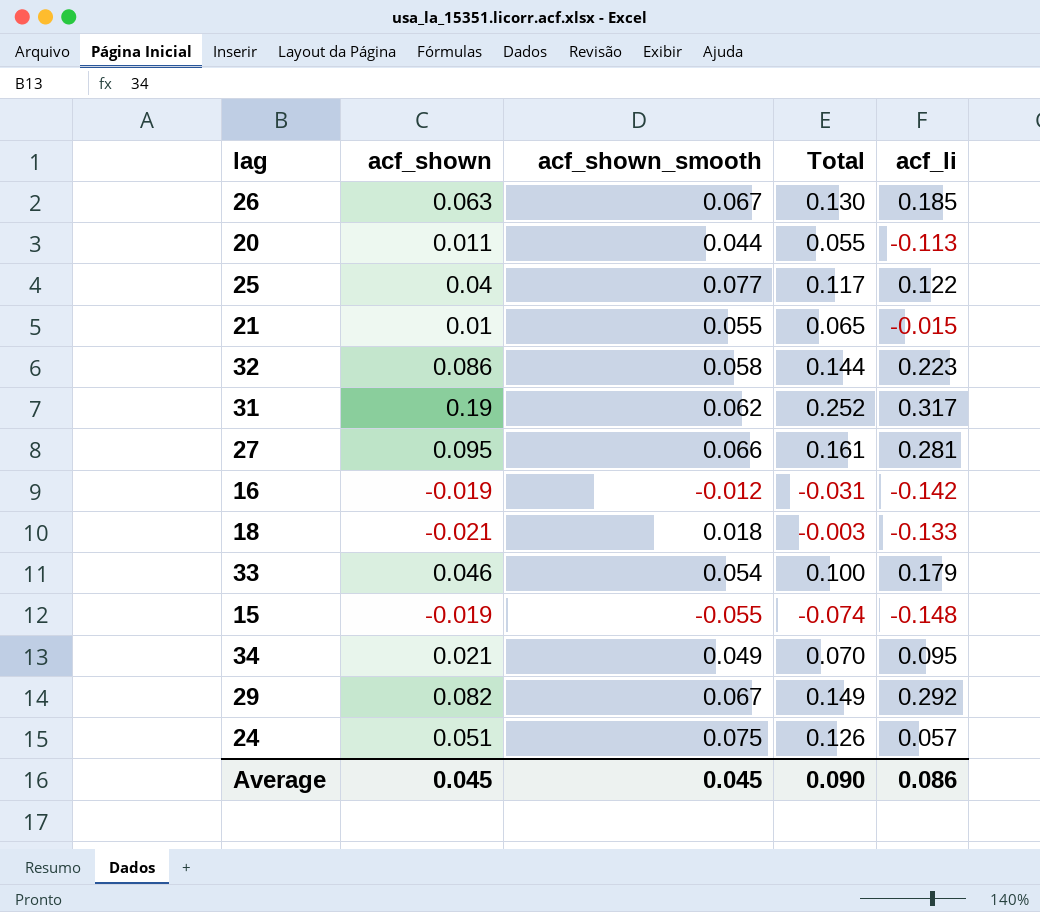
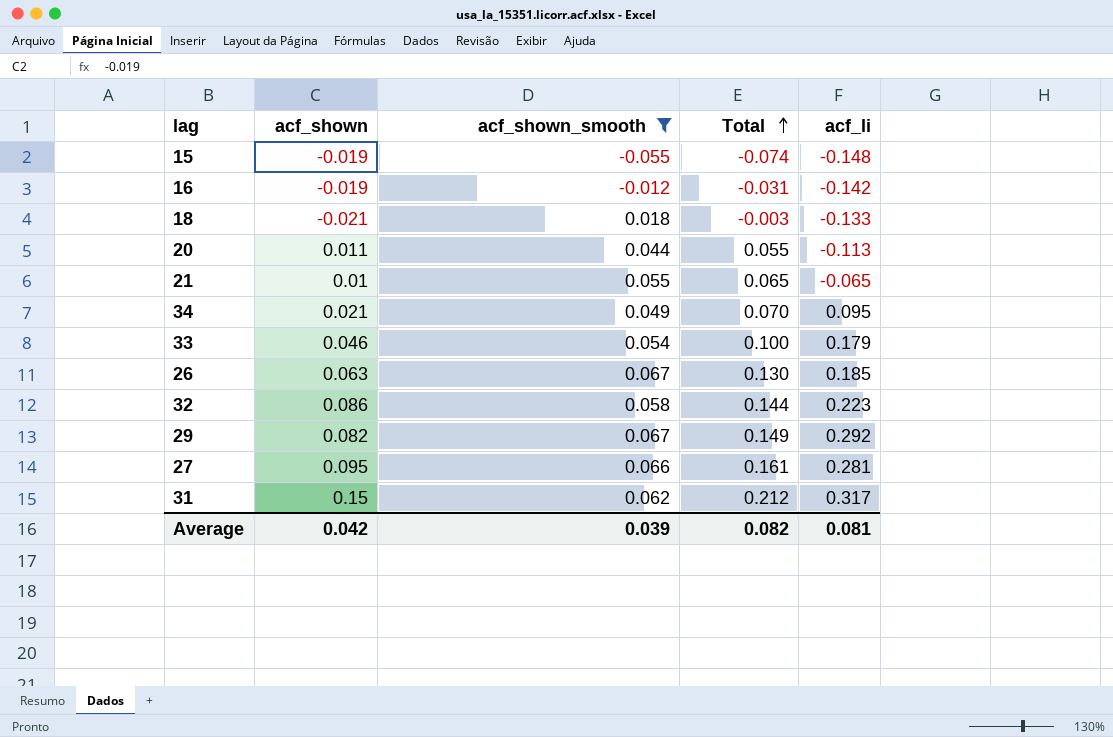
filter: none -> acf_shown_smooth <= 0.067
row order: none -> Total ascending
21 | acf_li: -0.015 -> -0.065
31 | acf_shown: 0.19 -> 0.15
31 | Total: 0.252 -> 0.212
Average | acf_shown: 0.045 -> 0.042
Average | acf_shown_smooth: 0.045 -> 0.039
Average | Total: 0.090 -> 0.082
Average | acf_li: 0.086 -> 0.081

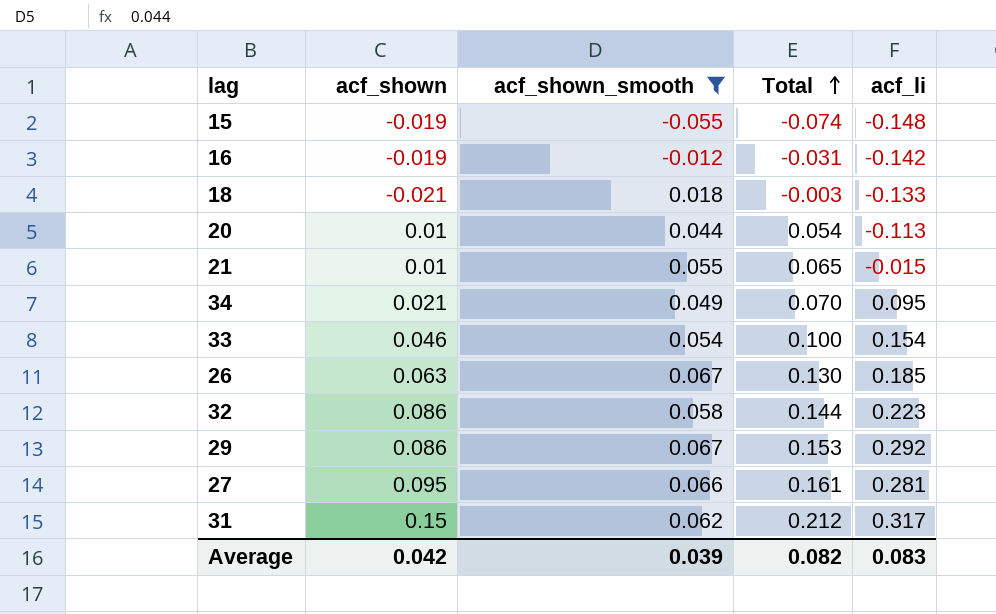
20 | acf_shown: 0.011 -> 0.01
20 | Total: 0.055 -> 0.054
21 | acf_li: -0.065 -> -0.015
33 | acf_li: 0.179 -> 0.154
29 | acf_shown: 0.082 -> 0.086
29 | Total: 0.149 -> 0.153
Average | acf_li: 0.081 -> 0.083

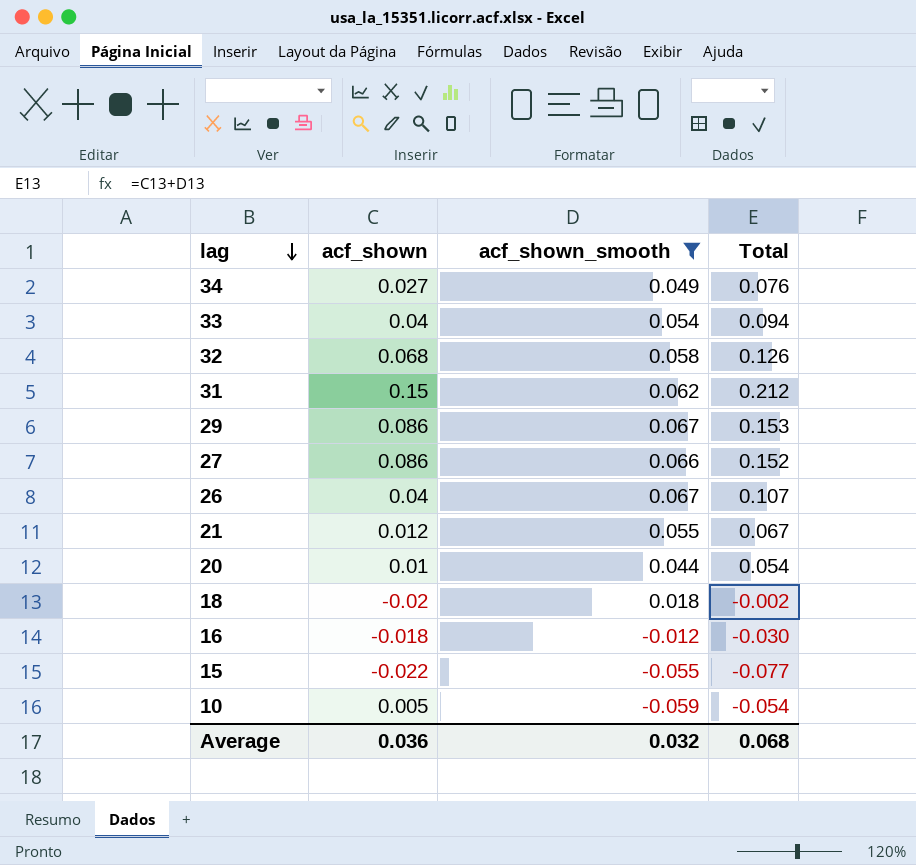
row order: Total ascending -> lag descending
column acf_li | position: 5 -> none
34 | acf_shown: 0.021 -> 0.027
34 | Total: 0.070 -> 0.076
33 | acf_shown: 0.046 -> 0.04
33 | Total: 0.100 -> 0.094
32 | acf_shown: 0.086 -> 0.068
32 | Total: 0.144 -> 0.126
27 | acf_shown: 0.095 -> 0.086
27 | Total: 0.161 -> 0.152
26 | acf_shown: 0.063 -> 0.04
26 | Total: 0.130 -> 0.107
21 | acf_shown: 0.01 -> 0.012
21 | Total: 0.065 -> 0.067
18 | acf_shown: -0.021 -> -0.02
18 | Total: -0.003 -> -0.002
16 | acf_shown: -0.019 -> -0.018
16 | Total: -0.031 -> -0.030
15 | acf_shown: -0.019 -> -0.022
15 | Total: -0.074 -> -0.077
row 10: none -> 0.005 | -0.059 | -0.054
Average | acf_shown: 0.042 -> 0.036
Average | acf_shown_smooth: 0.039 -> 0.032
Average | Total: 0.082 -> 0.068

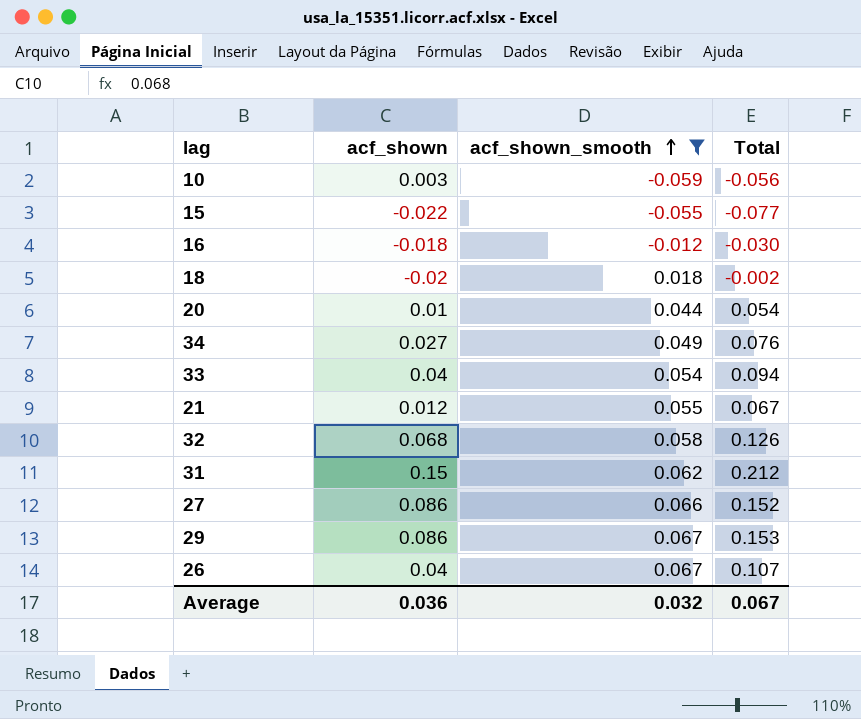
row order: lag descending -> acf_shown_smooth ascending
10 | acf_shown: 0.005 -> 0.003
10 | Total: -0.054 -> -0.056
Average | Total: 0.068 -> 0.067

